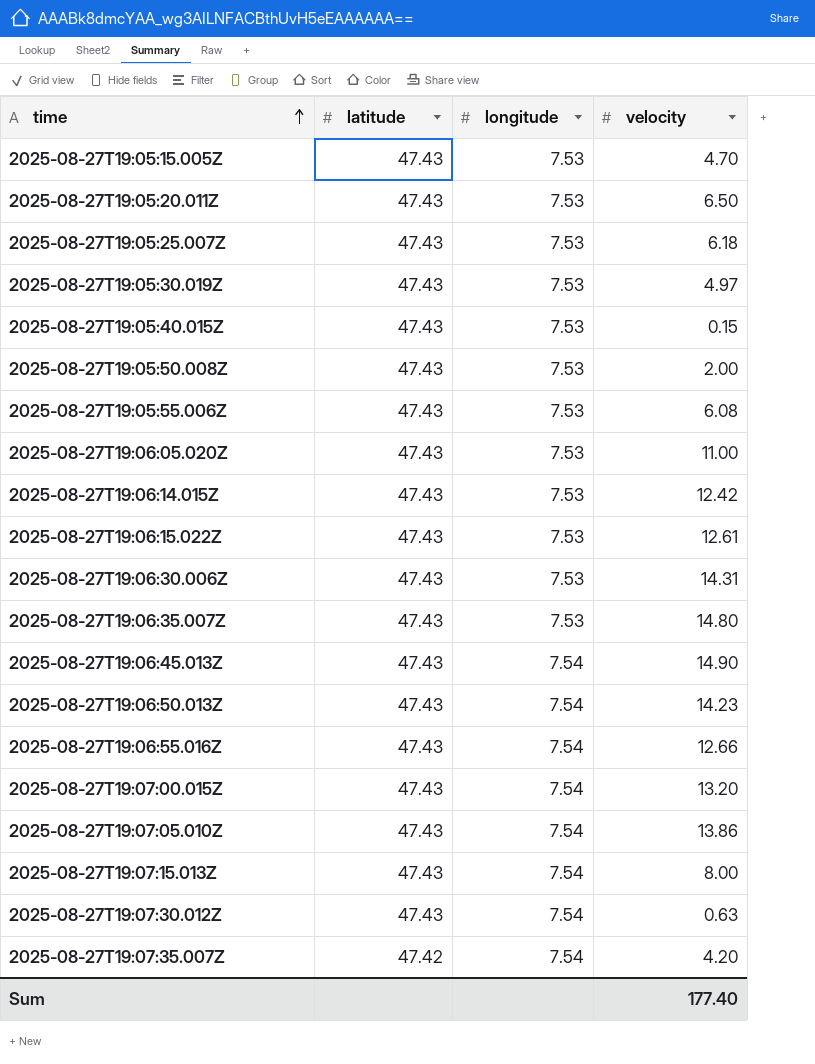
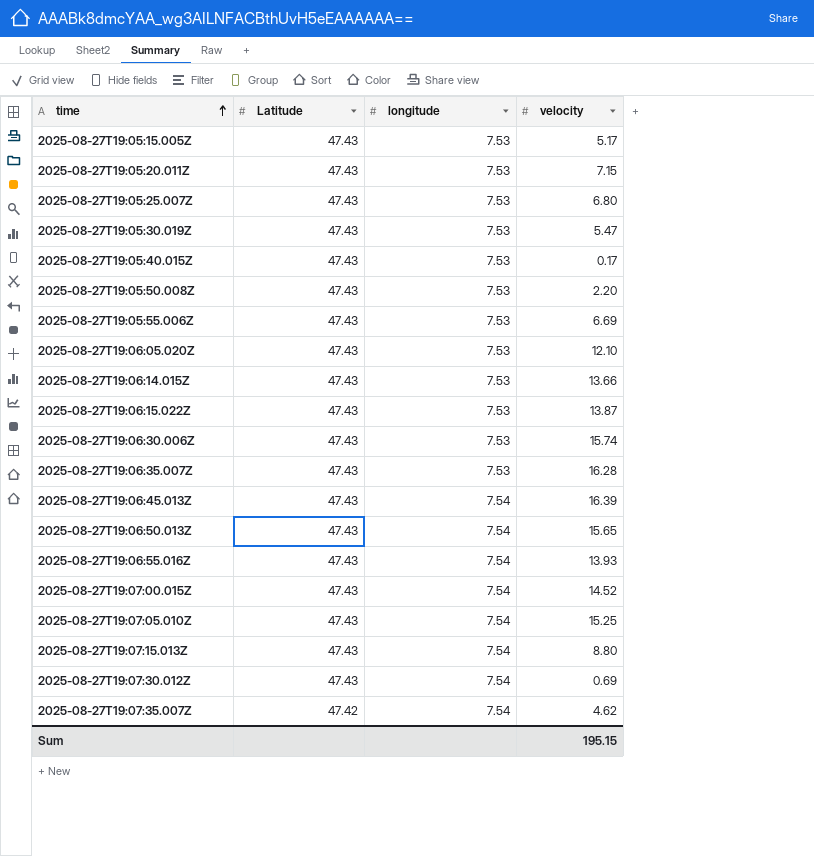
column name: latitude -> Latitude
2025-08-27T19:05:15.005Z | velocity: 4.70 -> 5.17
2025-08-27T19:05:20.011Z | velocity: 6.50 -> 7.15
2025-08-27T19:05:25.007Z | velocity: 6.18 -> 6.80
2025-08-27T19:05:30.019Z | velocity: 4.97 -> 5.47
2025-08-27T19:05:40.015Z | velocity: 0.15 -> 0.17
2025-08-27T19:05:50.008Z | velocity: 2.00 -> 2.20
2025-08-27T19:05:55.006Z | velocity: 6.08 -> 6.69
2025-08-27T19:06:05.020Z | velocity: 11.00 -> 12.10
2025-08-27T19:06:14.015Z | velocity: 12.42 -> 13.66
2025-08-27T19:06:15.022Z | velocity: 12.61 -> 13.87
2025-08-27T19:06:30.006Z | velocity: 14.31 -> 15.74
2025-08-27T19:06:35.007Z | velocity: 14.80 -> 16.28
2025-08-27T19:06:45.013Z | velocity: 14.90 -> 16.39
2025-08-27T19:06:50.013Z | velocity: 14.23 -> 15.65
2025-08-27T19:06:55.016Z | velocity: 12.66 -> 13.93
2025-08-27T19:07:00.015Z | velocity: 13.20 -> 14.52
2025-08-27T19:07:05.010Z | velocity: 13.86 -> 15.25
2025-08-27T19:07:15.013Z | velocity: 8.00 -> 8.80
2025-08-27T19:07:30.012Z | velocity: 0.63 -> 0.69
2025-08-27T19:07:35.007Z | velocity: 4.20 -> 4.62
Sum | velocity: 177.40 -> 195.15

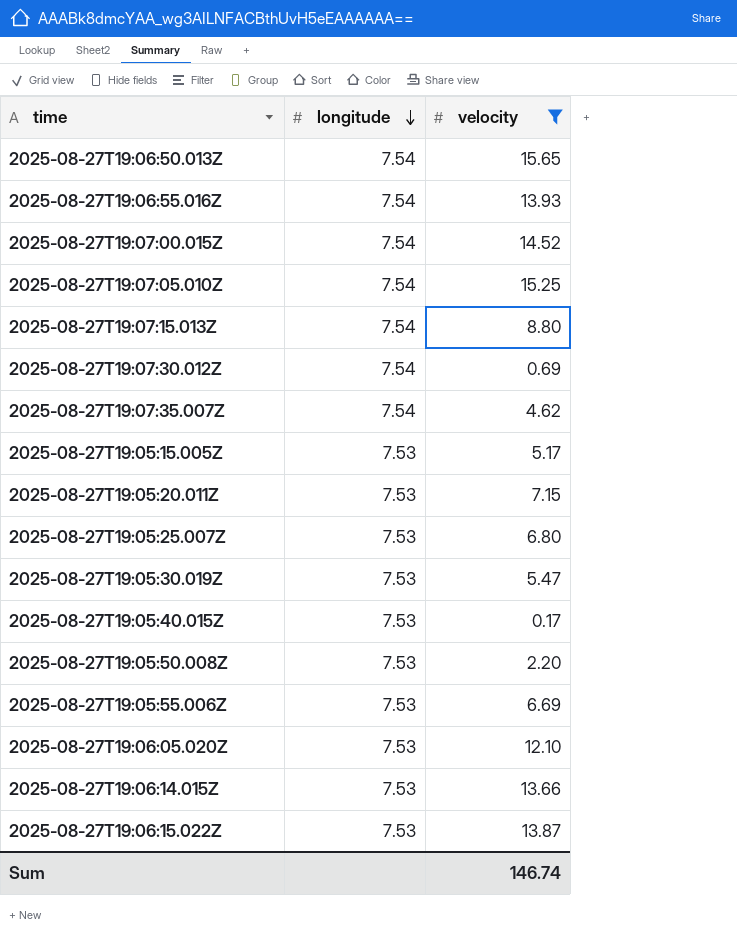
filter: none -> velocity <= 15.65
row order: time ascending -> longitude descending
column Latitude | position: 2 -> none
Sum | velocity: 195.15 -> 146.74

